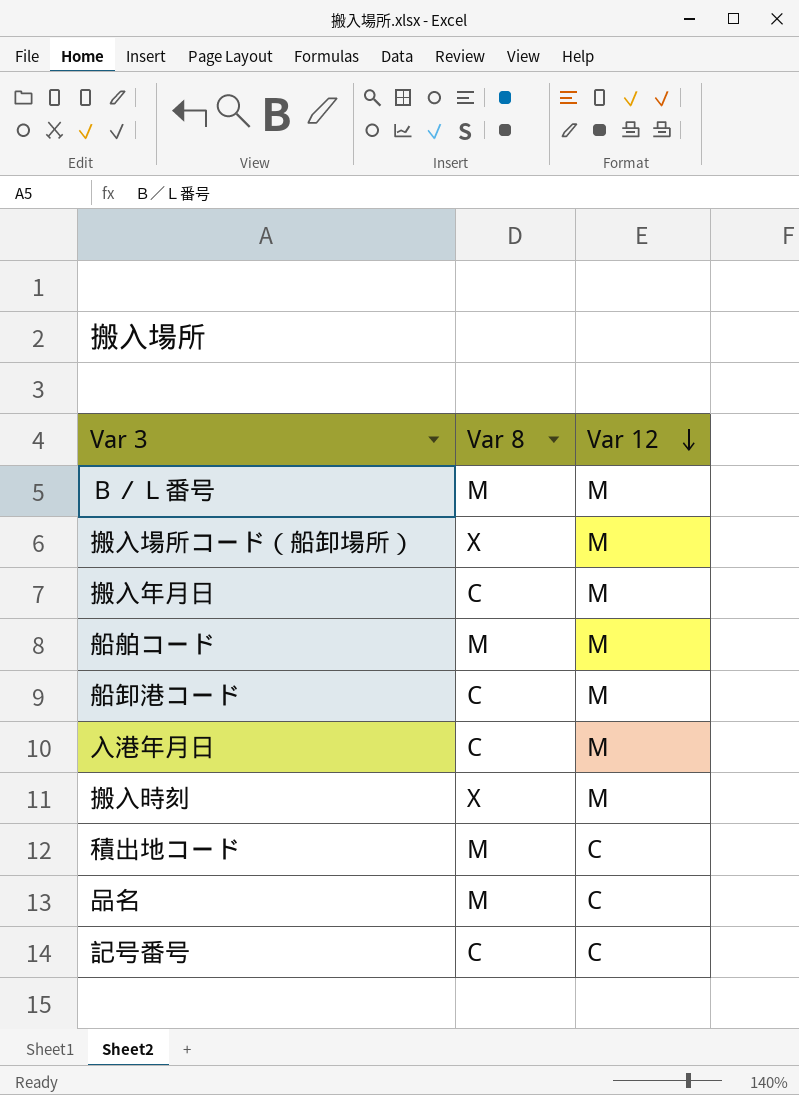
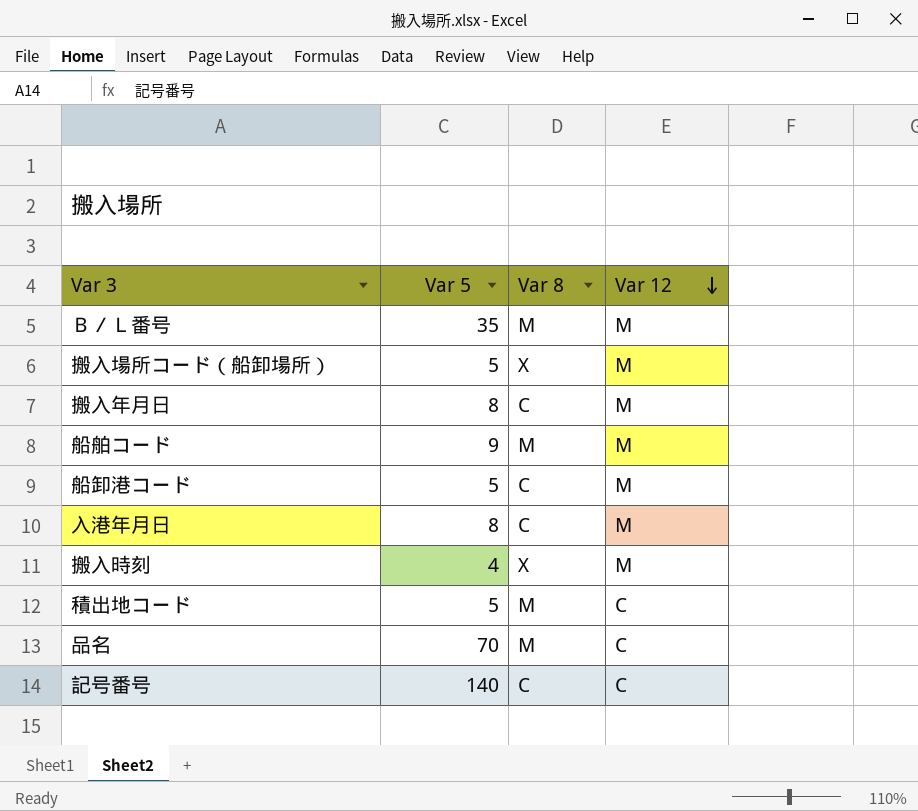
column Var 5 | position: none -> 2

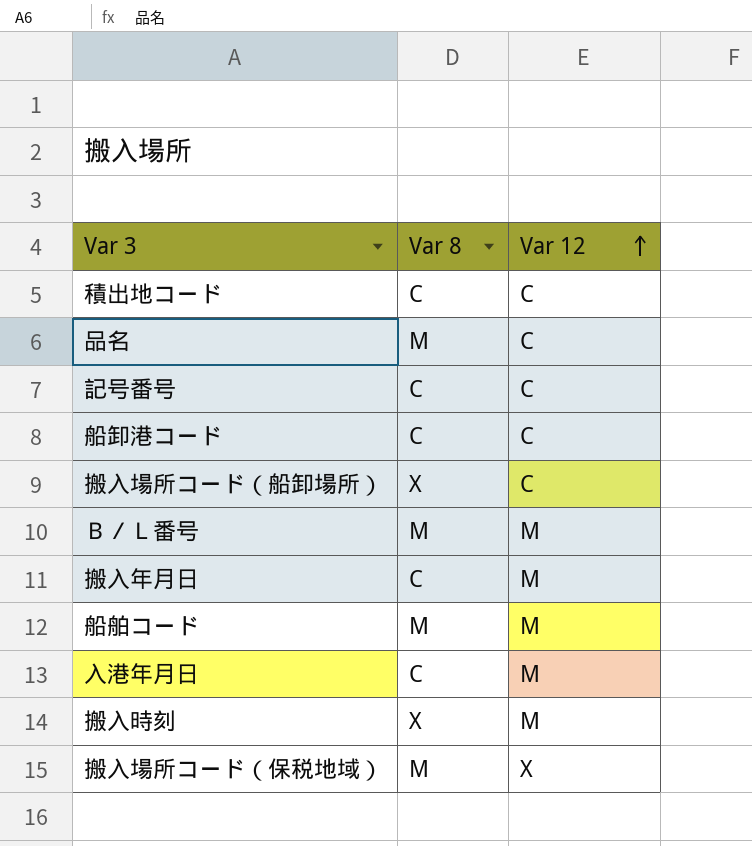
row order: Var 12 descending -> Var 12 ascending
column Var 5 | position: 2 -> none
積出地コード | Var 8: M -> C
船卸港コード | Var 12: M -> C
搬入場所コード（船卸場所） | Var 12: M -> C
row 搬入場所コード（保税地域）: none -> M | X

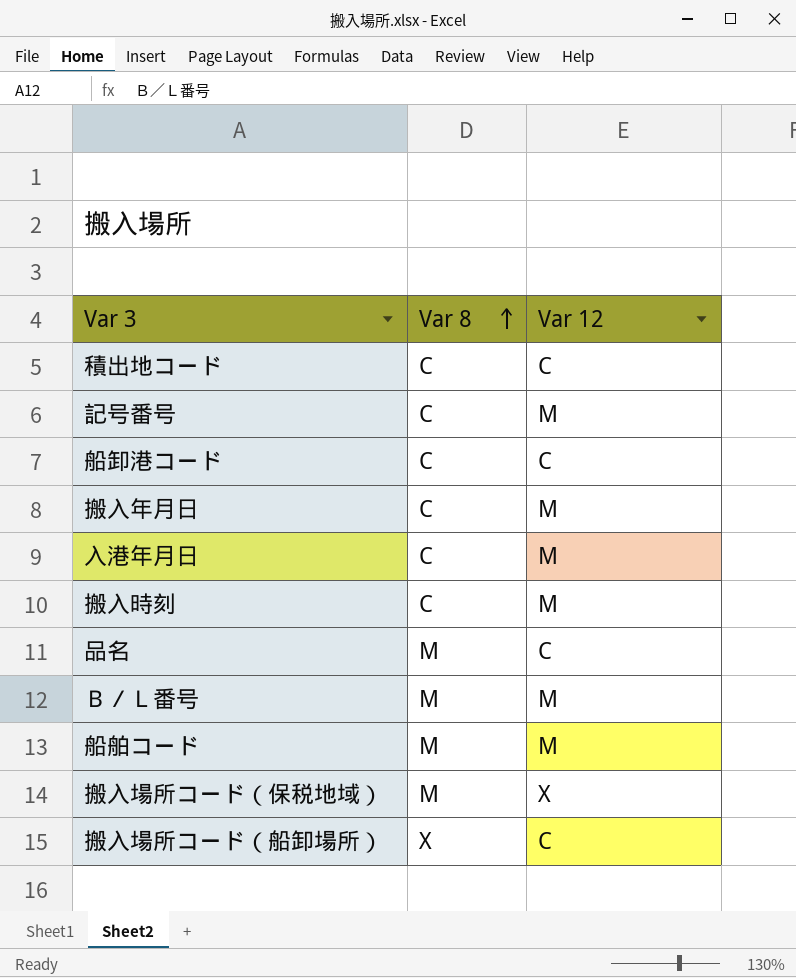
row order: Var 12 ascending -> Var 8 ascending
記号番号 | Var 12: C -> M
搬入時刻 | Var 8: X -> C

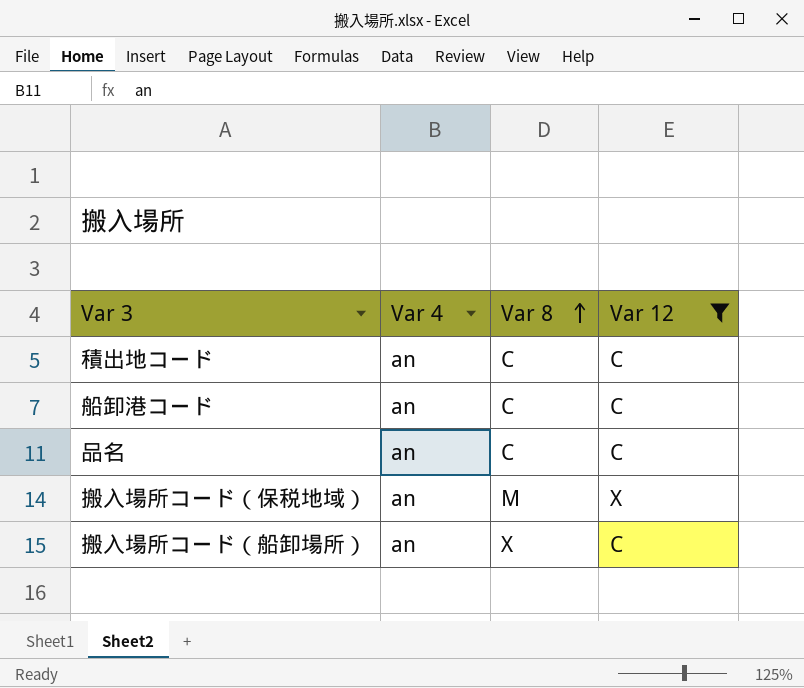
filter: none -> Var 12 != M
column Var 4 | position: none -> 2
品名 | Var 8: M -> C

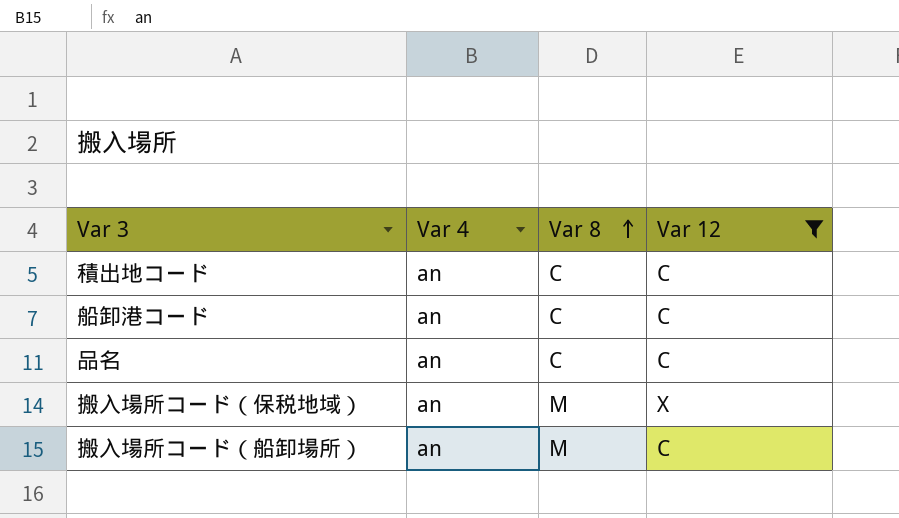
搬入場所コード（船卸場所） | Var 8: X -> M

